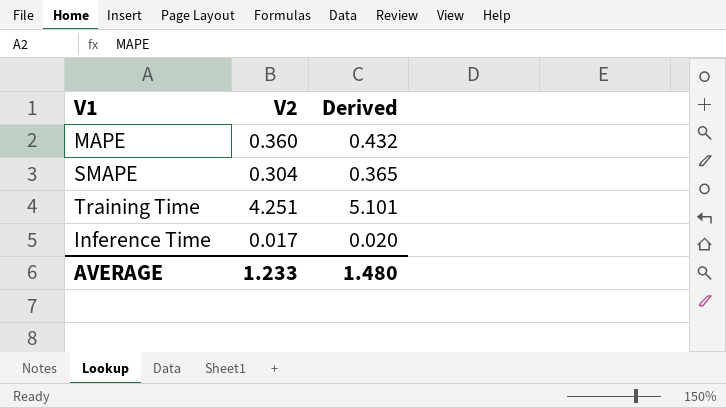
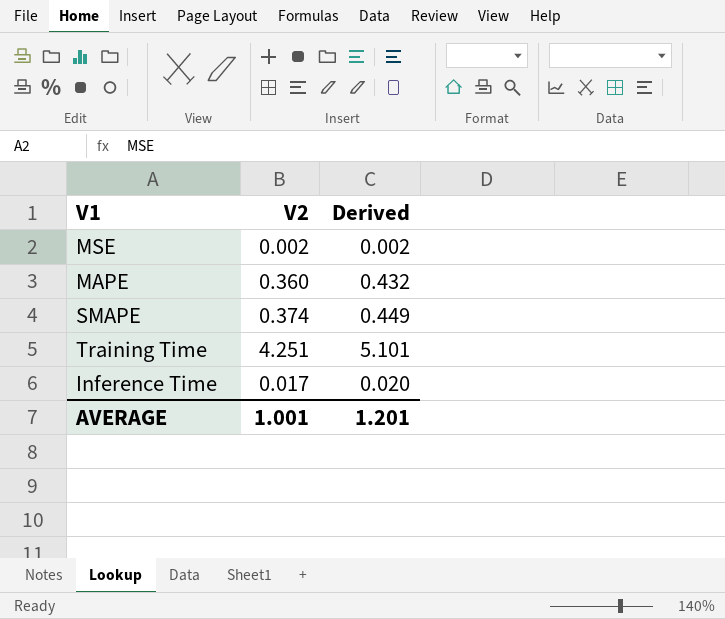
row MSE: none -> 0.002 | 0.002
SMAPE | V2: 0.304 -> 0.374
SMAPE | Derived: 0.365 -> 0.449
AVERAGE | V2: 1.233 -> 1.001
AVERAGE | Derived: 1.480 -> 1.201

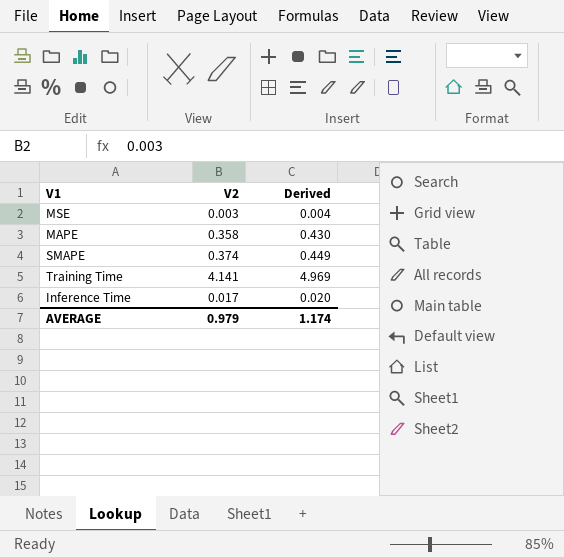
MSE | V2: 0.002 -> 0.003
MSE | Derived: 0.002 -> 0.004
MAPE | V2: 0.360 -> 0.358
MAPE | Derived: 0.432 -> 0.430
Training Time | V2: 4.251 -> 4.141
Training Time | Derived: 5.101 -> 4.969
AVERAGE | V2: 1.001 -> 0.979
AVERAGE | Derived: 1.201 -> 1.174

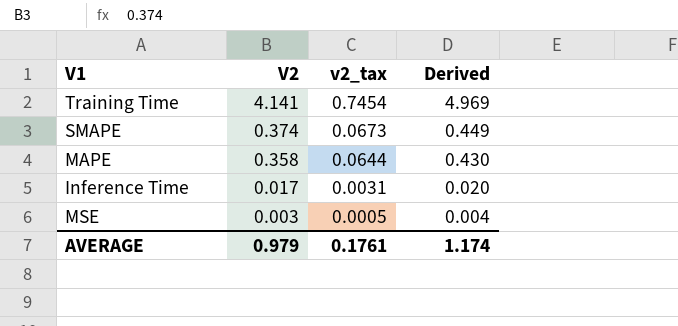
row order: none -> V2 descending
column v2_tax | formula: none -> [V2] * 0.18

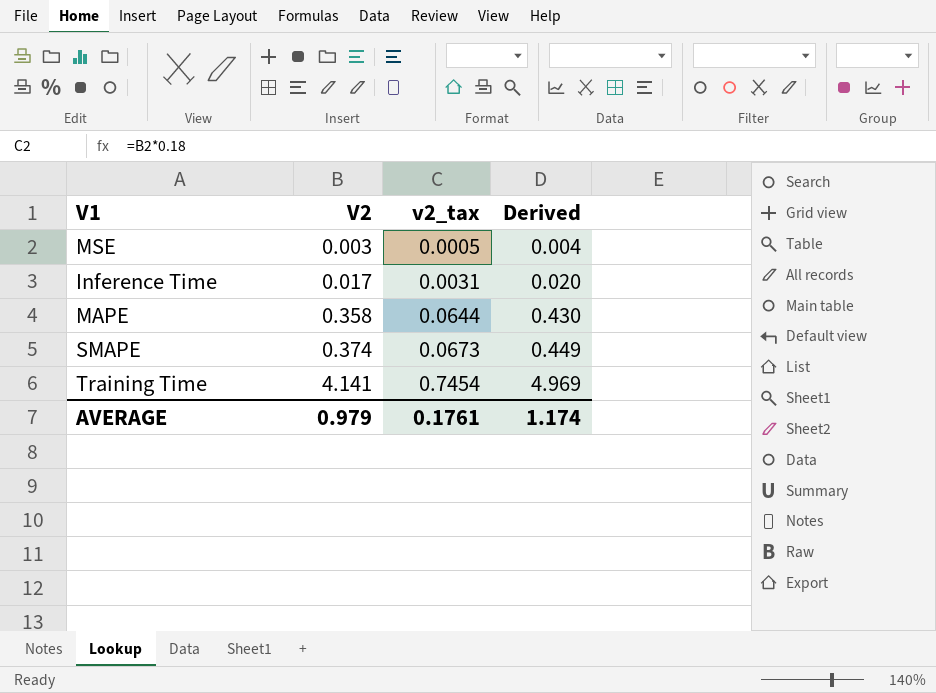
row order: V2 descending -> V2 ascending

